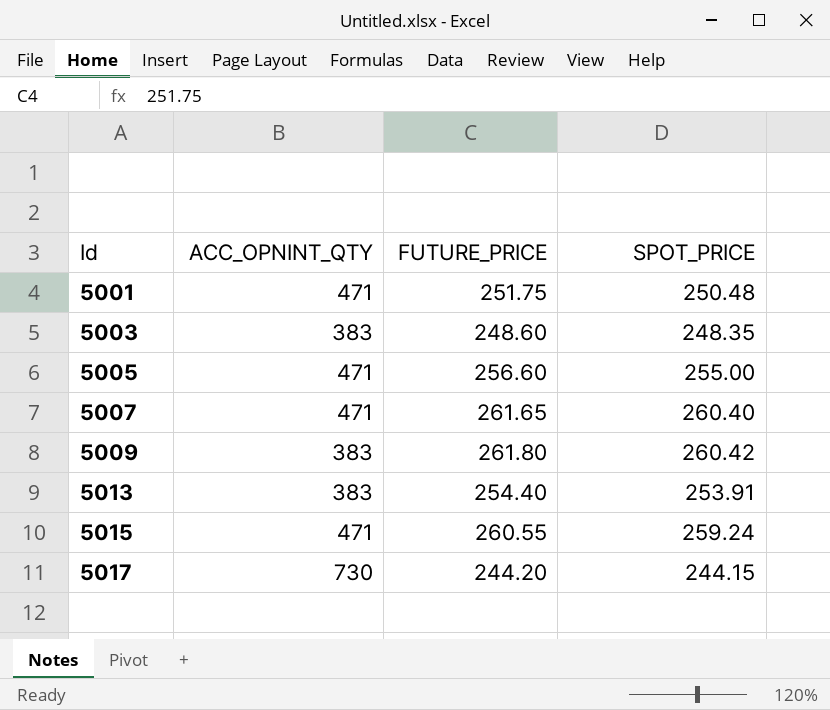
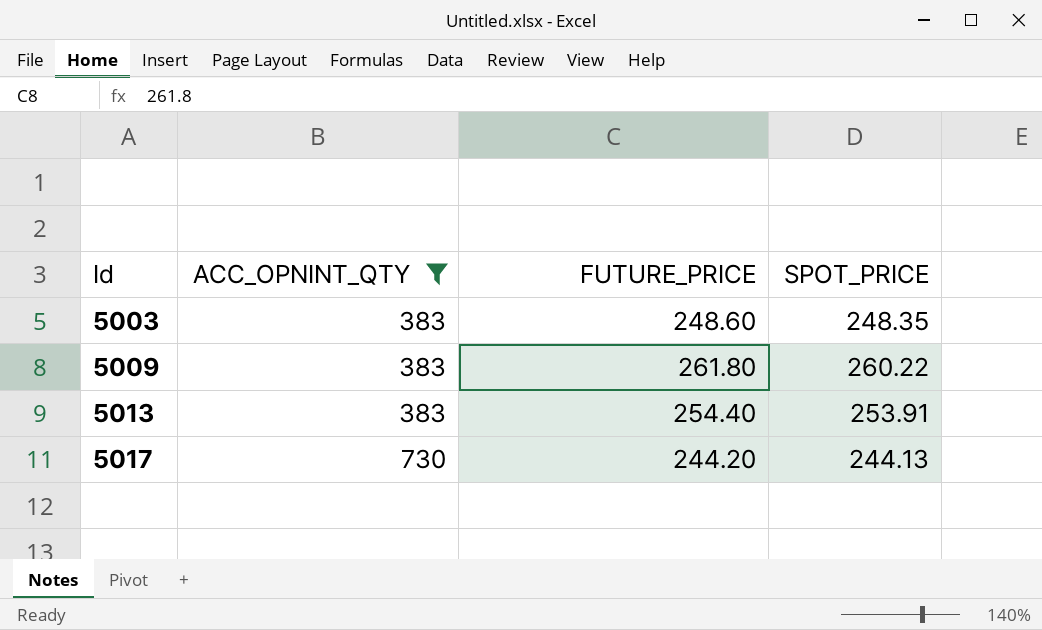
filter: none -> ACC_OPNINT_QTY != 471
5009 | SPOT_PRICE: 260.42 -> 260.22
5017 | SPOT_PRICE: 244.15 -> 244.13

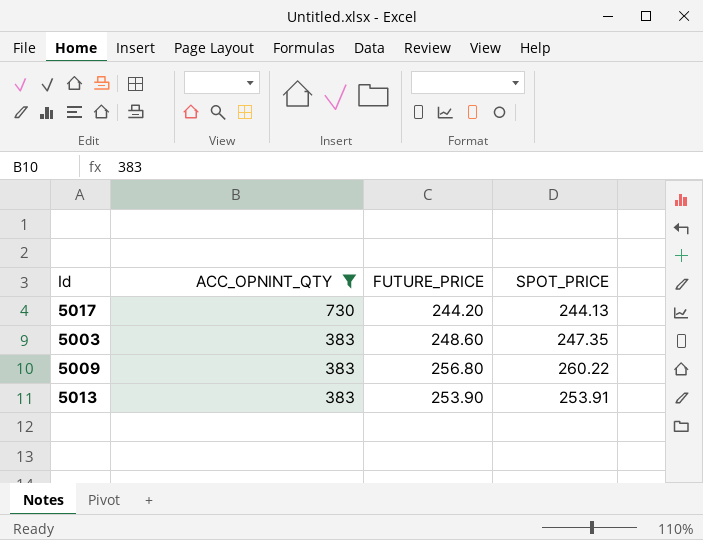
row order: Id ascending -> ACC_OPNINT_QTY descending
5003 | SPOT_PRICE: 248.35 -> 247.35
5009 | FUTURE_PRICE: 261.80 -> 256.80
5013 | FUTURE_PRICE: 254.40 -> 253.90

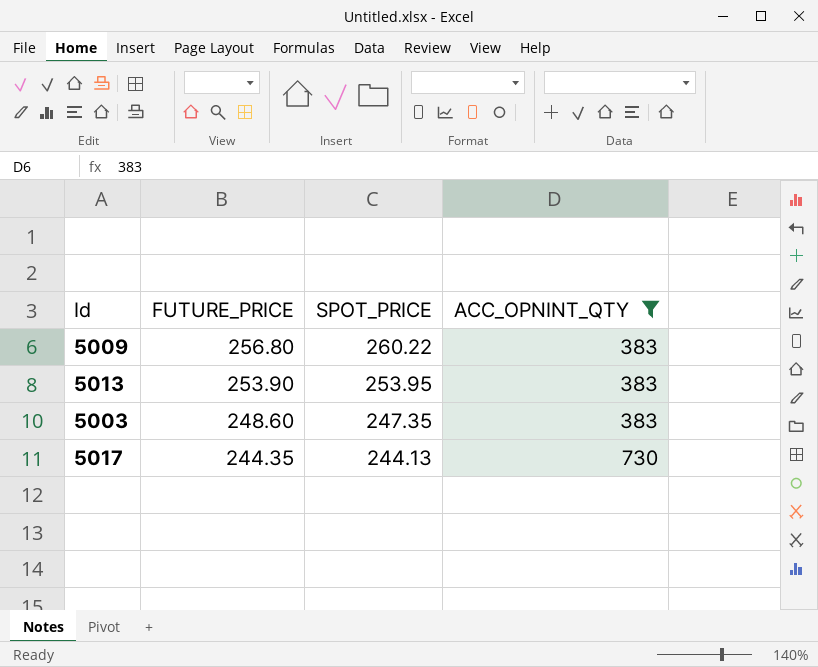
row order: ACC_OPNINT_QTY descending -> FUTURE_PRICE descending
column ACC_OPNINT_QTY | position: 2 -> 4
5013 | SPOT_PRICE: 253.91 -> 253.95
5017 | FUTURE_PRICE: 244.20 -> 244.35

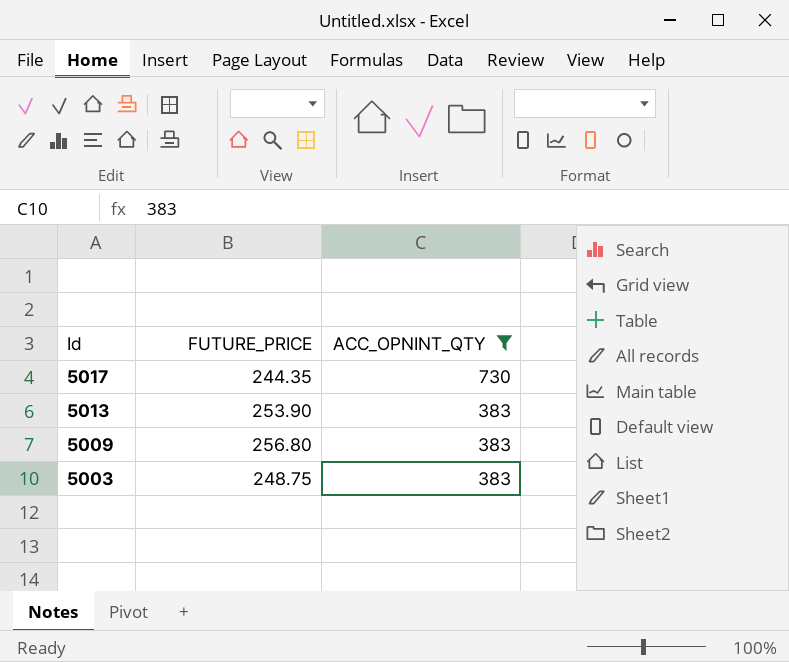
row order: FUTURE_PRICE descending -> Id descending
column SPOT_PRICE | position: 3 -> none
5003 | FUTURE_PRICE: 248.60 -> 248.75

